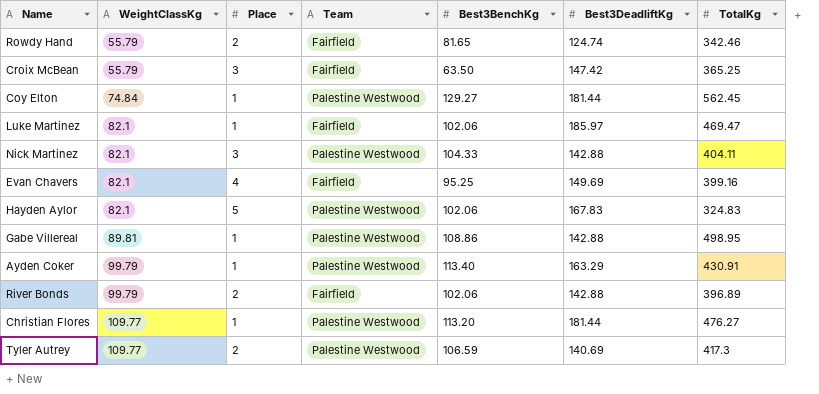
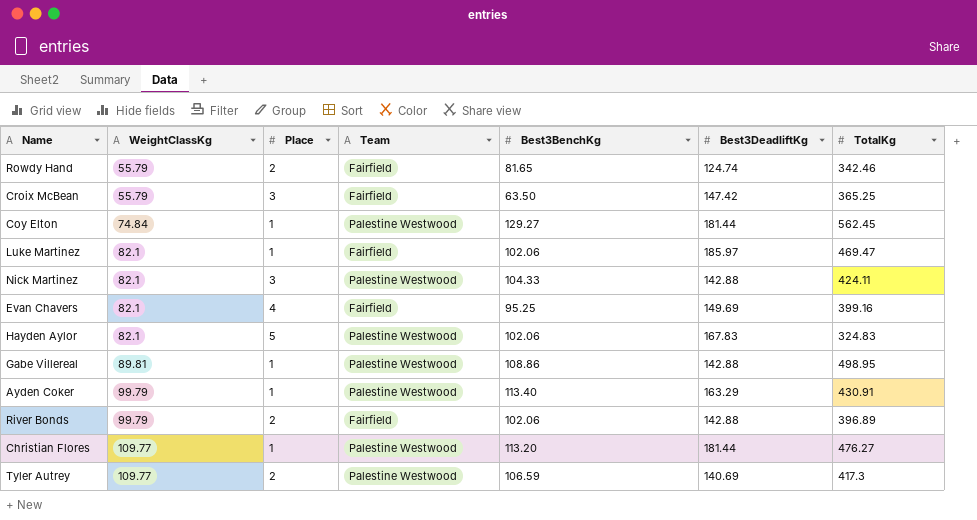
Nick Martinez | TotalKg: 404.11 -> 424.11

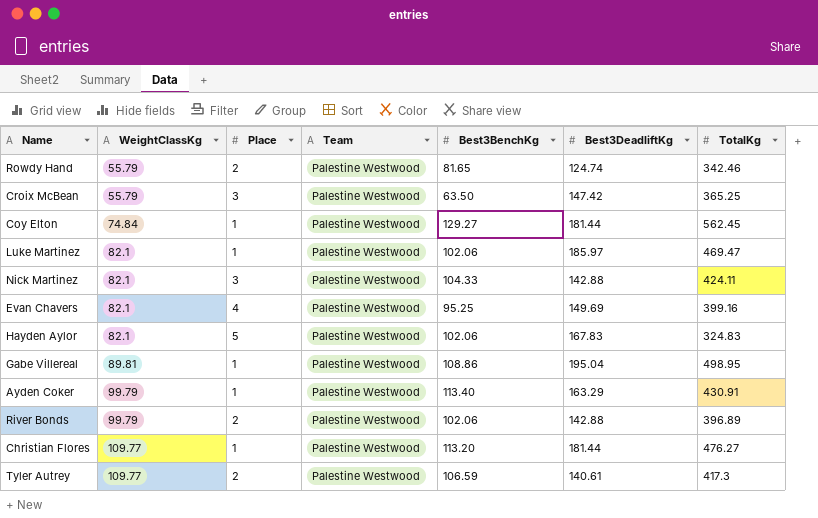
Rowdy Hand | Team: Fairfield -> Palestine Westwood
Croix McBean | Team: Fairfield -> Palestine Westwood
Luke Martinez | Team: Fairfield -> Palestine Westwood
Evan Chavers | Team: Fairfield -> Palestine Westwood
Gabe Villereal | Best3DeadliftKg: 142.88 -> 195.04
River Bonds | Team: Fairfield -> Palestine Westwood
Tyler Autrey | Best3DeadliftKg: 140.69 -> 140.61

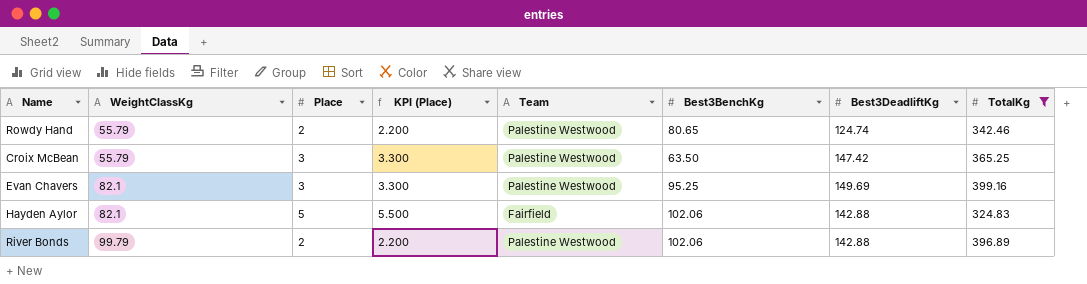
filter: none -> TotalKg <= 399.16
column KPI (Place) | formula: none -> [Place] * 1.1
Rowdy Hand | Best3BenchKg: 81.65 -> 80.65
Evan Chavers | Place: 4 -> 3
Hayden Aylor | Team: Palestine Westwood -> Fairfield
Hayden Aylor | Best3DeadliftKg: 167.83 -> 142.88

